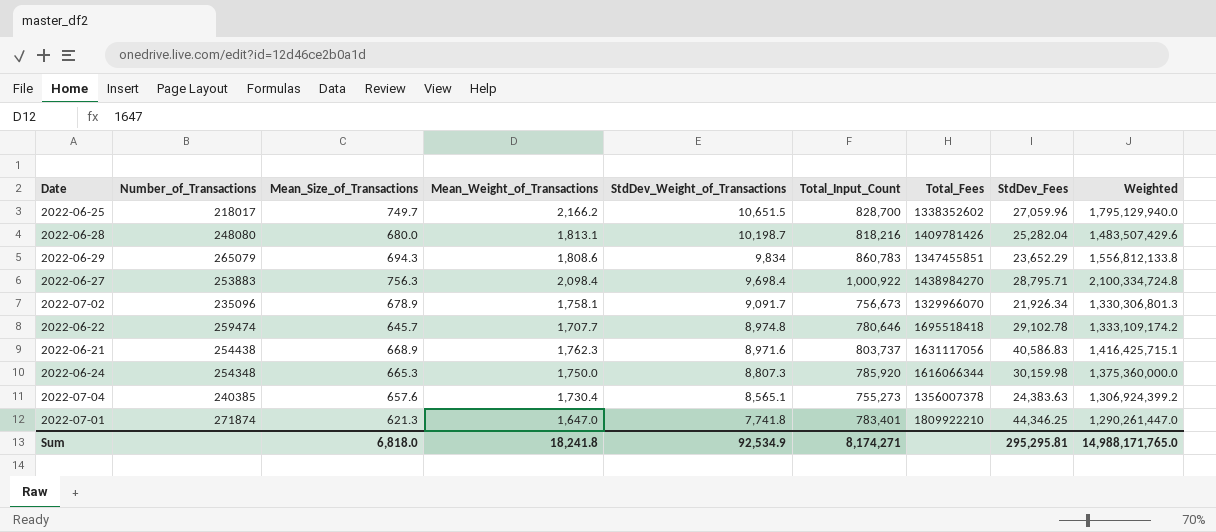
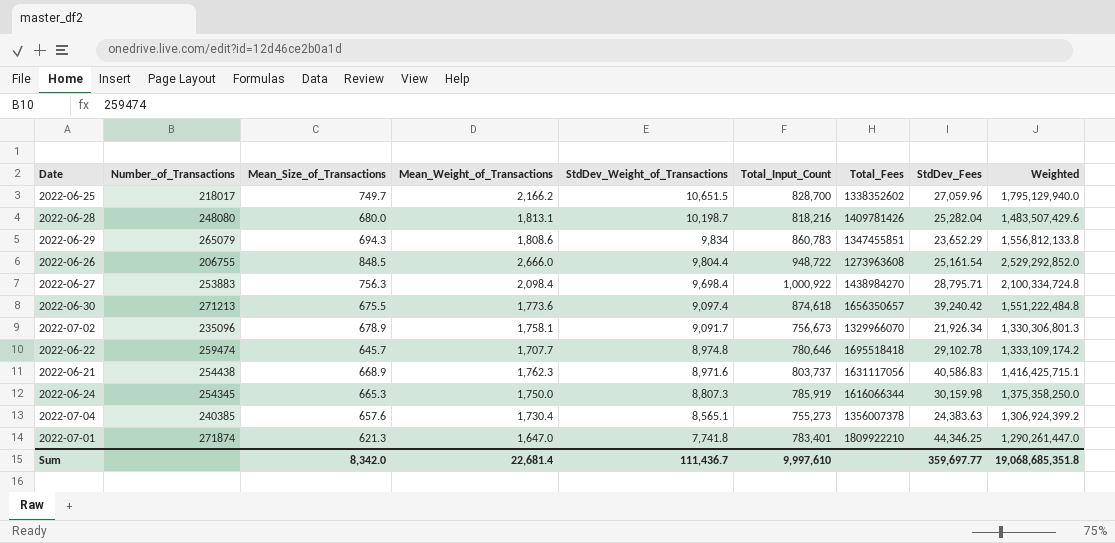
row 2022-06-26: none -> 206755 | 848.5 | 2,666.0 | 9,804.4 | 948,722 | 1273963608 | 25,161.54 | 2,529,292,852.0
row 2022-06-30: none -> 271213 | 675.5 | 1,773.6 | 9,097.4 | 874,618 | 1656350657 | 39,240.42 | 1,551,222,484.8
2022-06-24 | Number_of_Transactions: 254348 -> 254345
2022-06-24 | Total_Input_Count: 785,920 -> 785,919
2022-06-24 | Weighted: 1,375,360,000.0 -> 1,375,358,250.0
Sum | Mean_Size_of_Transactions: 6,818.0 -> 8,342.0
Sum | Mean_Weight_of_Transactions: 18,241.8 -> 22,681.4
Sum | StdDev_Weight_of_Transactions: 92,534.9 -> 111,436.7
Sum | Total_Input_Count: 8,174,271 -> 9,997,610
Sum | StdDev_Fees: 295,295.81 -> 359,697.77
Sum | Weighted: 14,988,171,765.0 -> 19,068,685,351.8

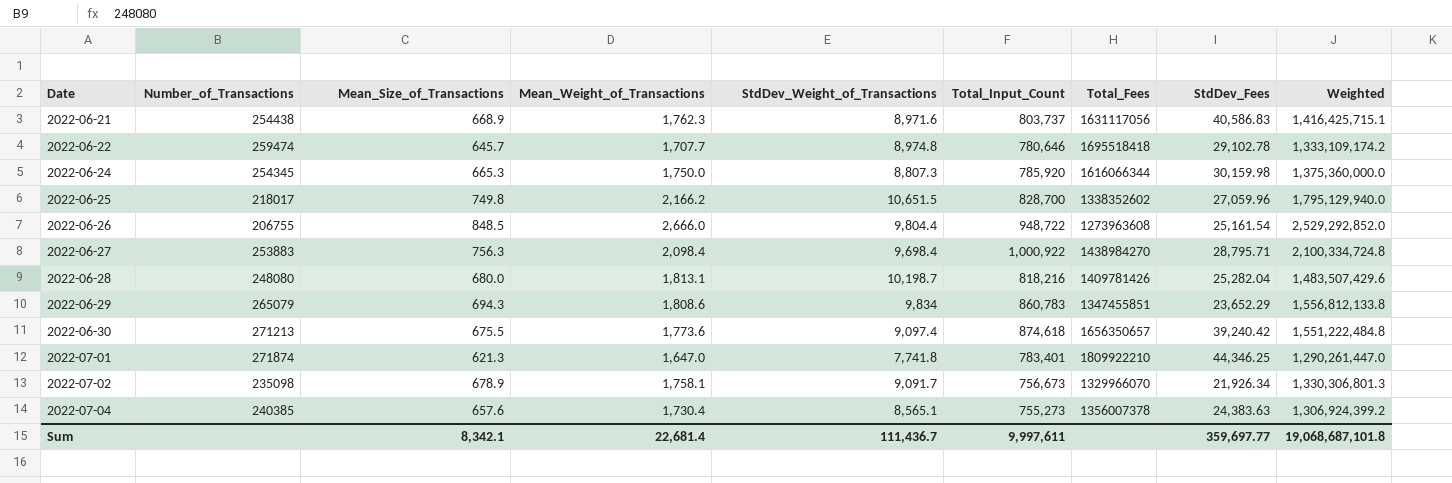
row order: StdDev_Weight_of_Transactions descending -> Date ascending
2022-06-24 | Total_Input_Count: 785,919 -> 785,920
2022-06-24 | Weighted: 1,375,358,250.0 -> 1,375,360,000.0
2022-06-25 | Mean_Size_of_Transactions: 749.7 -> 749.8
2022-07-02 | Number_of_Transactions: 235096 -> 235098
Sum | Mean_Size_of_Transactions: 8,342.0 -> 8,342.1
Sum | Total_Input_Count: 9,997,610 -> 9,997,611
Sum | Weighted: 19,068,685,351.8 -> 19,068,687,101.8

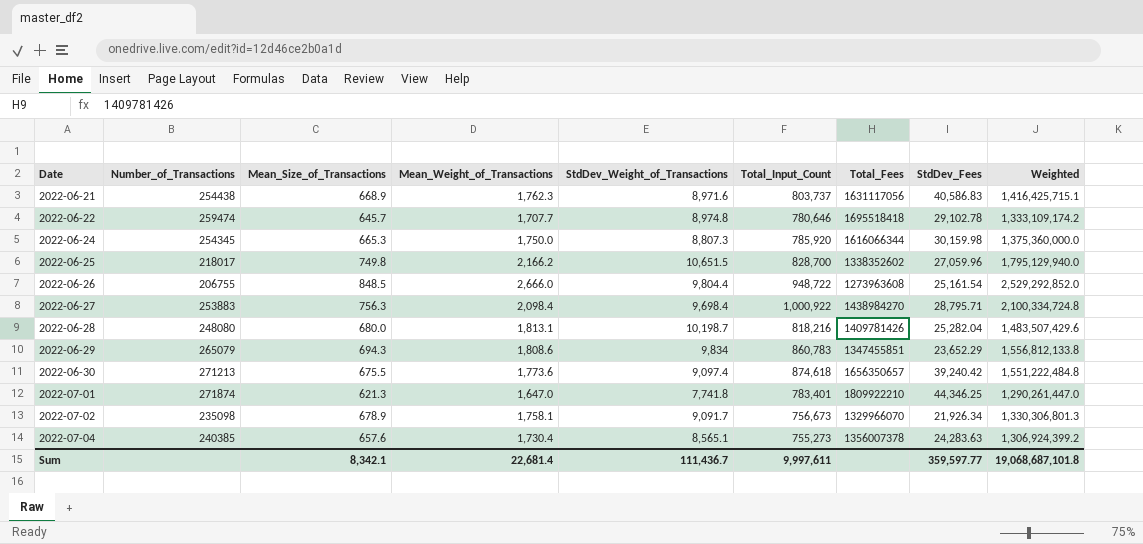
2022-07-04 | StdDev_Fees: 24,383.63 -> 24,283.63
Sum | StdDev_Fees: 359,697.77 -> 359,597.77

